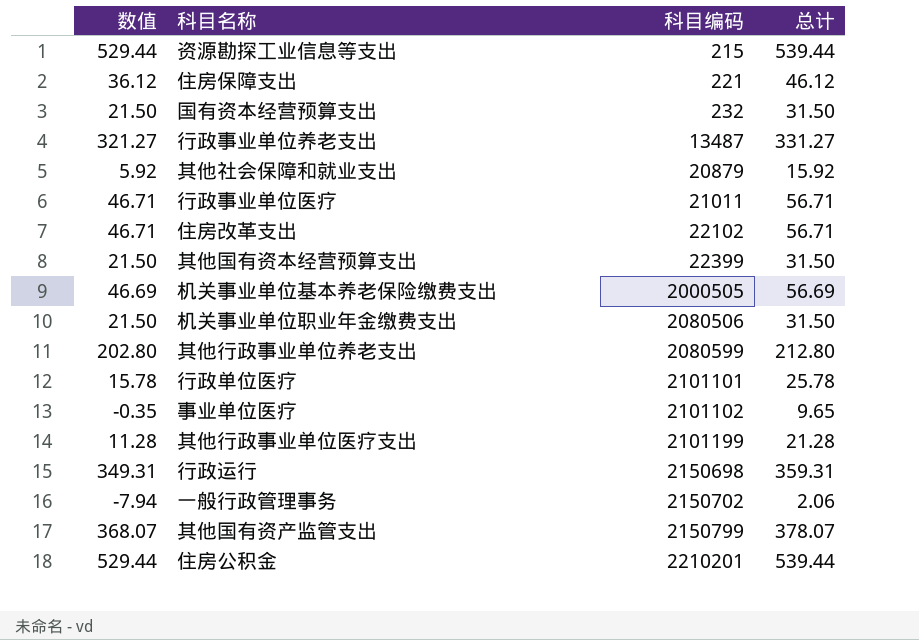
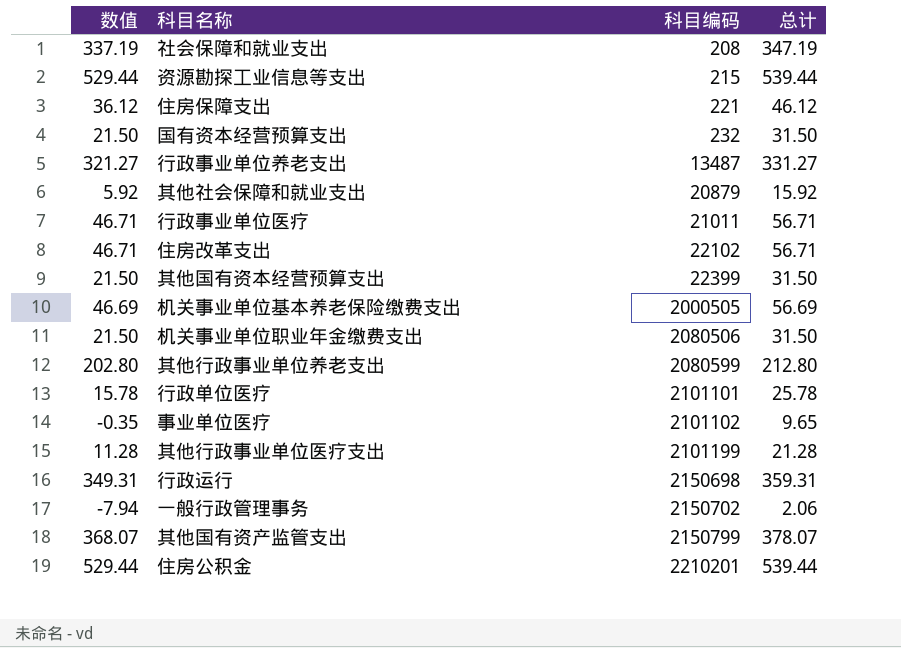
row 社会保障和就业支出: none -> 337.19 | 208 | 347.19

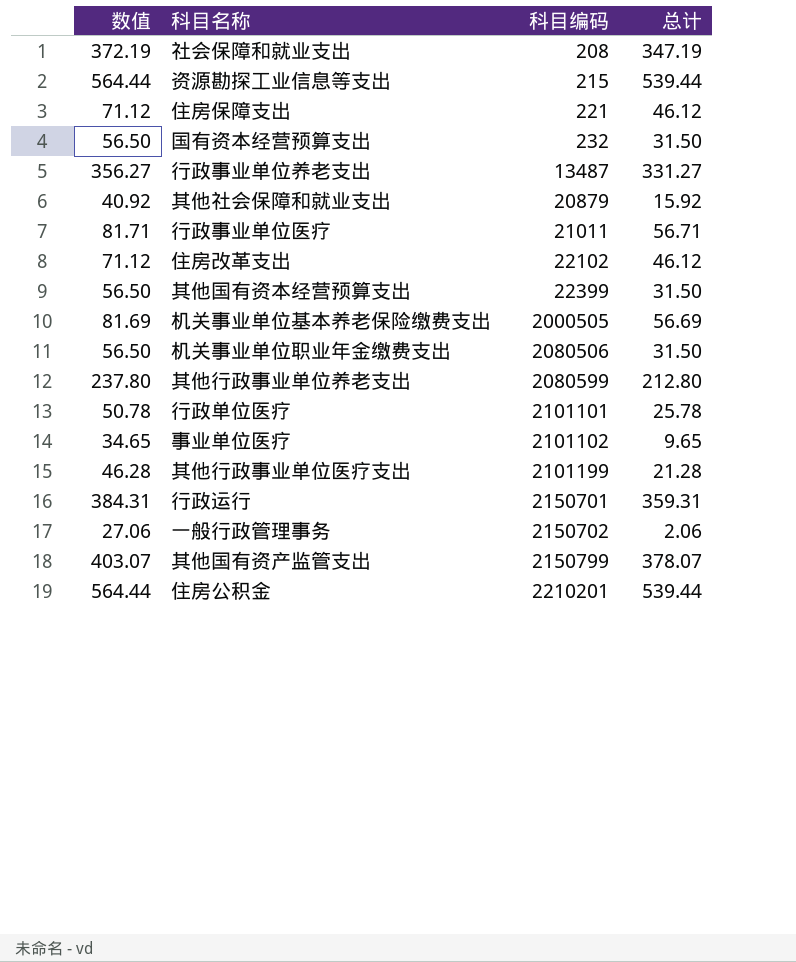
column 数值 | formula: [总计] - 10 -> [总计] + 25
住房改革支出 | 总计: 56.71 -> 46.12
行政运行 | 科目编码: 2150698 -> 2150701

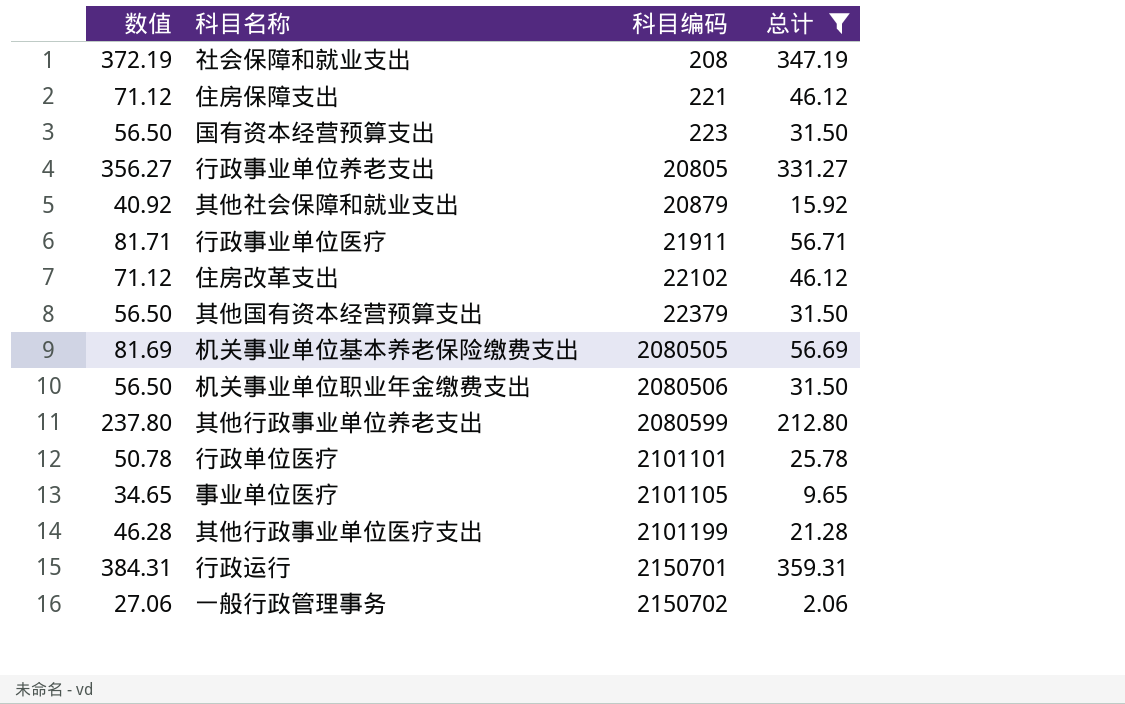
filter: none -> 总计 <= 359.31
国有资本经营预算支出 | 科目编码: 232 -> 223
行政事业单位养老支出 | 科目编码: 13487 -> 20805
行政事业单位医疗 | 科目编码: 21011 -> 21911
其他国有资本经营预算支出 | 科目编码: 22399 -> 22379
机关事业单位基本养老保险缴费支出 | 科目编码: 2000505 -> 2080505
事业单位医疗 | 科目编码: 2101102 -> 2101105

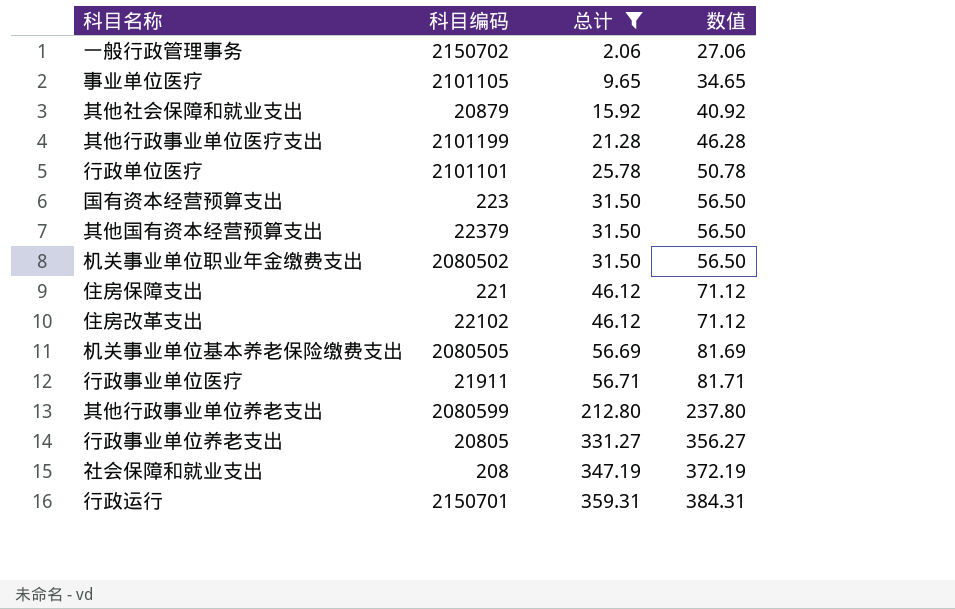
row order: 科目编码 ascending -> 总计 ascending
column 数值 | position: 1 -> 4
机关事业单位职业年金缴费支出 | 科目编码: 2080506 -> 2080502

